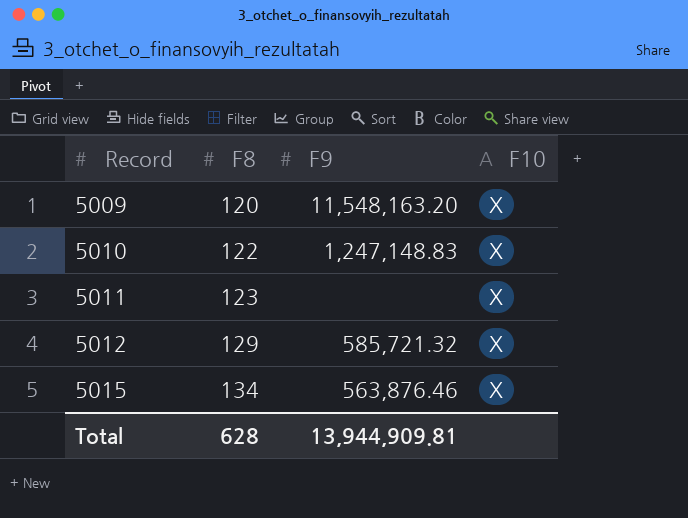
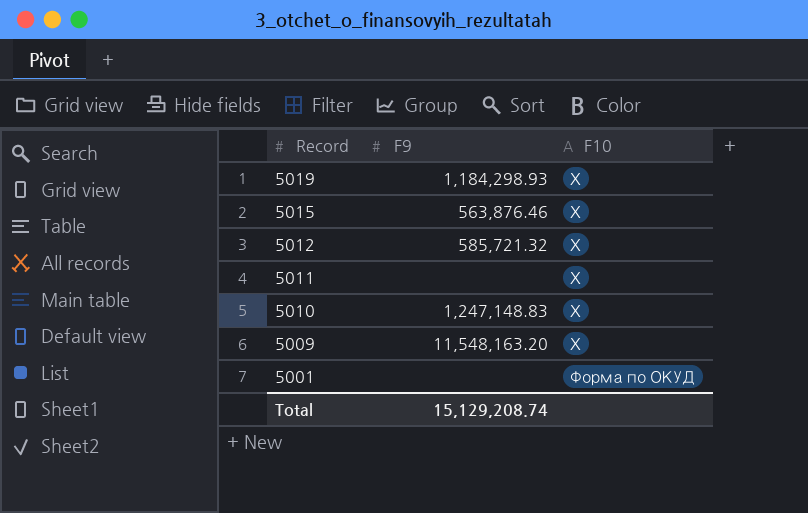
row order: Record ascending -> Record descending
column F8 | position: 2 -> none
row 5019: none -> 1,184,298.93 | X
row 5001: none -> none | Форма по ОКУД
Total | F9: 13,944,909.81 -> 15,129,208.74

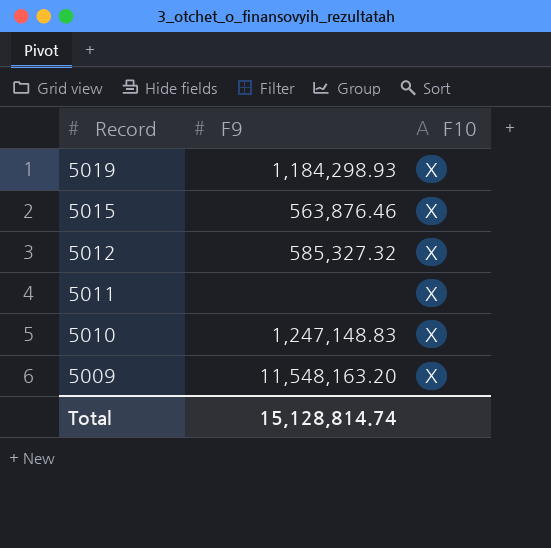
row 5001: none | Форма по ОКУД -> none
5012 | F9: 585,721.32 -> 585,327.32
Total | F9: 15,129,208.74 -> 15,128,814.74

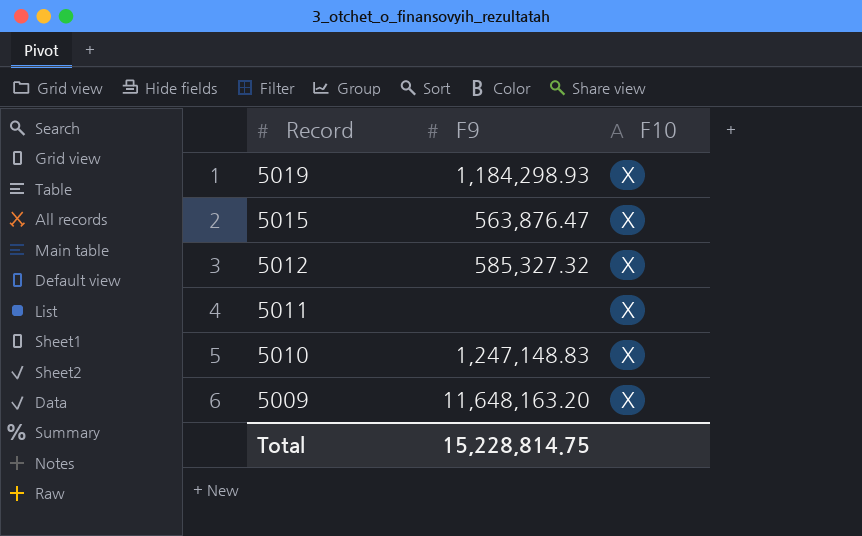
5015 | F9: 563,876.46 -> 563,876.47
5009 | F9: 11,548,163.20 -> 11,648,163.20
Total | F9: 15,128,814.74 -> 15,228,814.75

